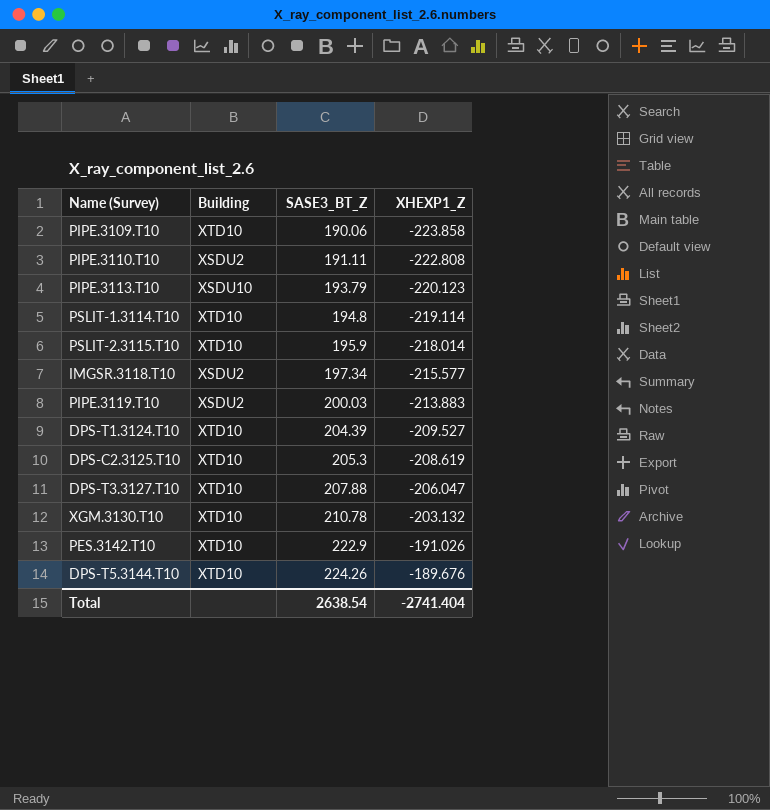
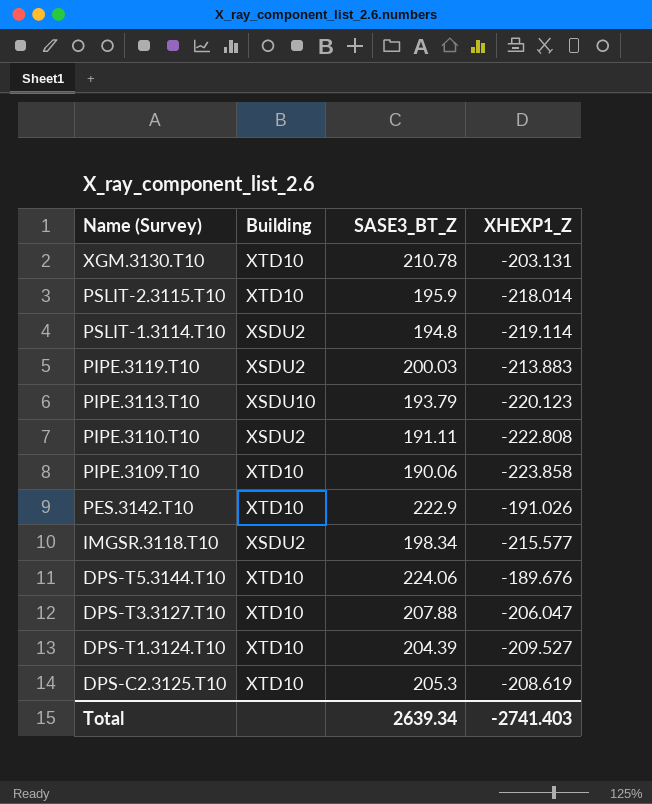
row order: SASE3_BT_Z ascending -> Name (Survey) descending
XGM.3130.T10 | XHEXP1_Z: -203.132 -> -203.131
PSLIT-1.3114.T10 | Building: XTD10 -> XSDU2
IMGSR.3118.T10 | SASE3_BT_Z: 197.34 -> 198.34
DPS-T5.3144.T10 | SASE3_BT_Z: 224.26 -> 224.06
Total | SASE3_BT_Z: 2638.54 -> 2639.34
Total | XHEXP1_Z: -2741.404 -> -2741.403

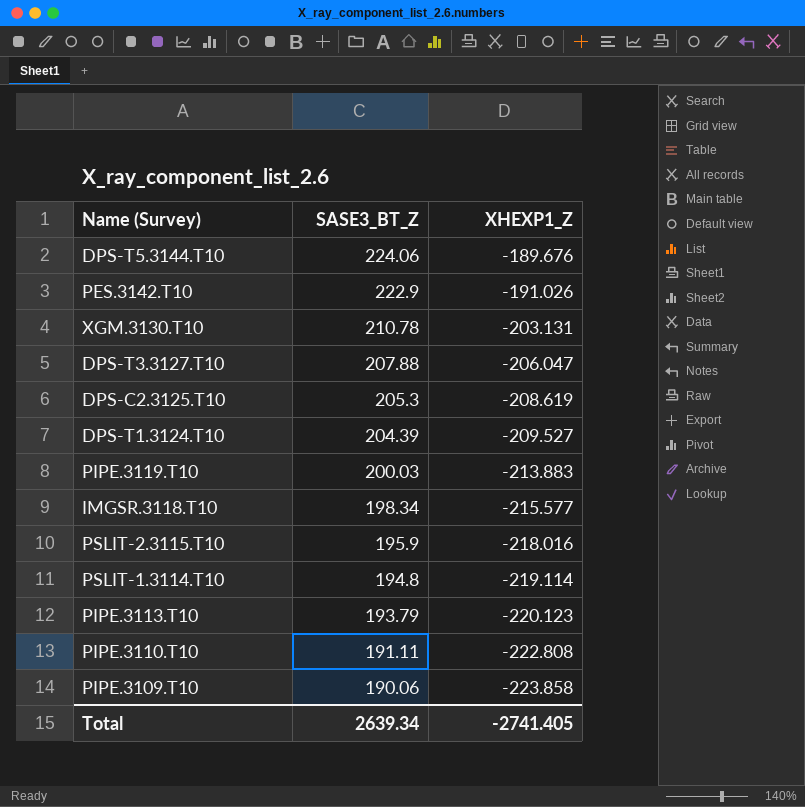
row order: Name (Survey) descending -> SASE3_BT_Z descending
column Building | position: 2 -> none
PSLIT-2.3115.T10 | XHEXP1_Z: -218.014 -> -218.016
Total | XHEXP1_Z: -2741.403 -> -2741.405

